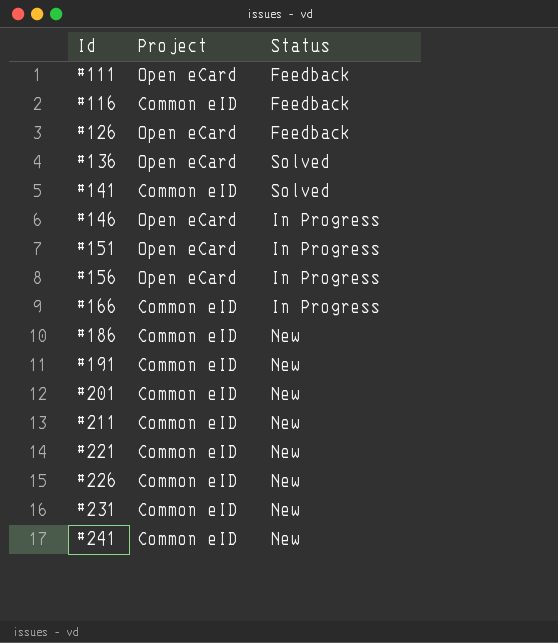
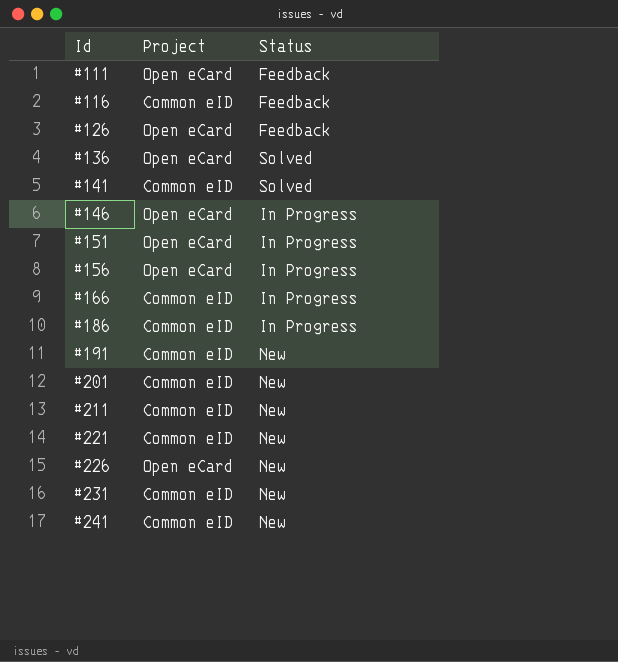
#186 | Status: New -> In Progress
#226 | Project: Common eID -> Open eCard

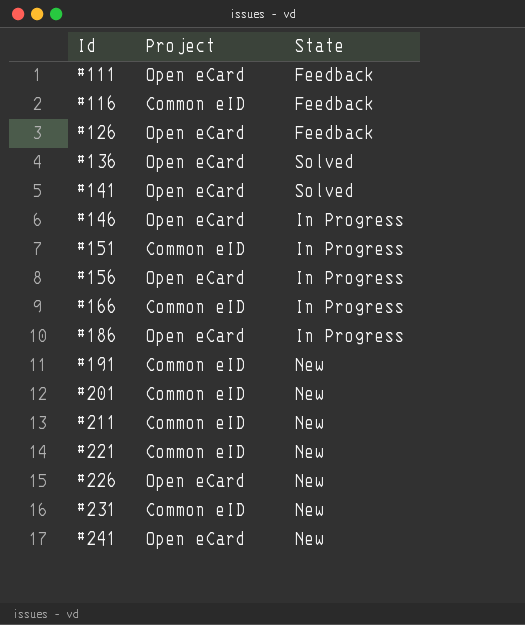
column name: Status -> State
#141 | Project: Common eID -> Open eCard
#151 | Project: Open eCard -> Common eID
#186 | Project: Common eID -> Open eCard
#241 | Project: Common eID -> Open eCard

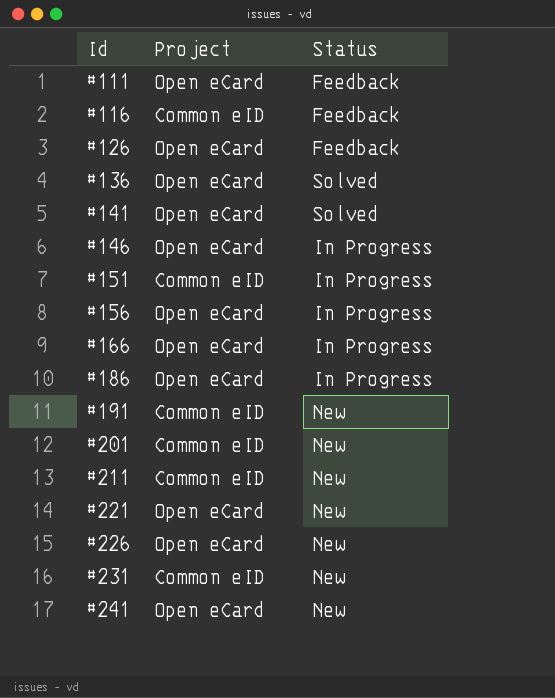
column name: State -> Status
#166 | Project: Common eID -> Open eCard
#221 | Project: Common eID -> Open eCard

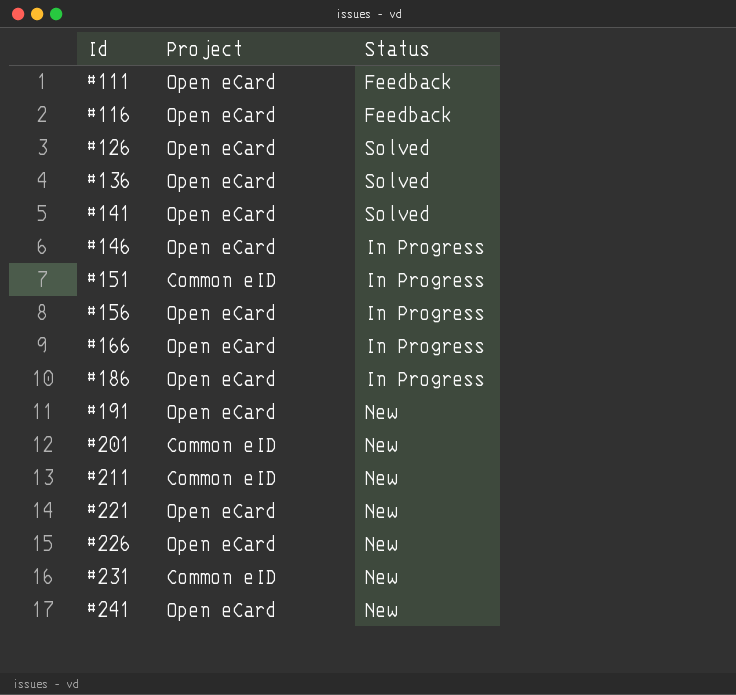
#116 | Project: Common eID -> Open eCard
#126 | Status: Feedback -> Solved
#191 | Project: Common eID -> Open eCard

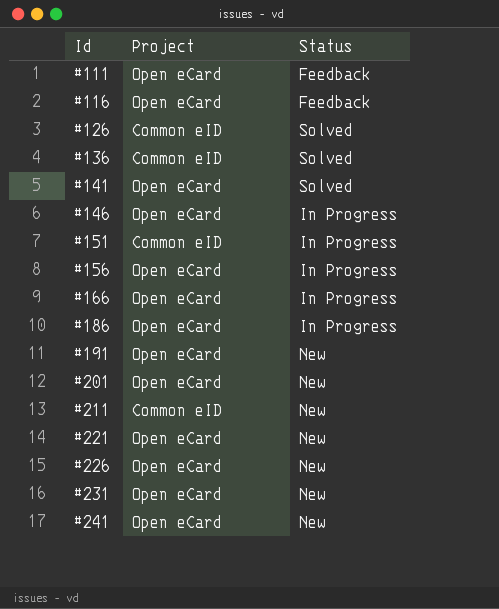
#126 | Project: Open eCard -> Common eID
#136 | Project: Open eCard -> Common eID
#201 | Project: Common eID -> Open eCard
#231 | Project: Common eID -> Open eCard

